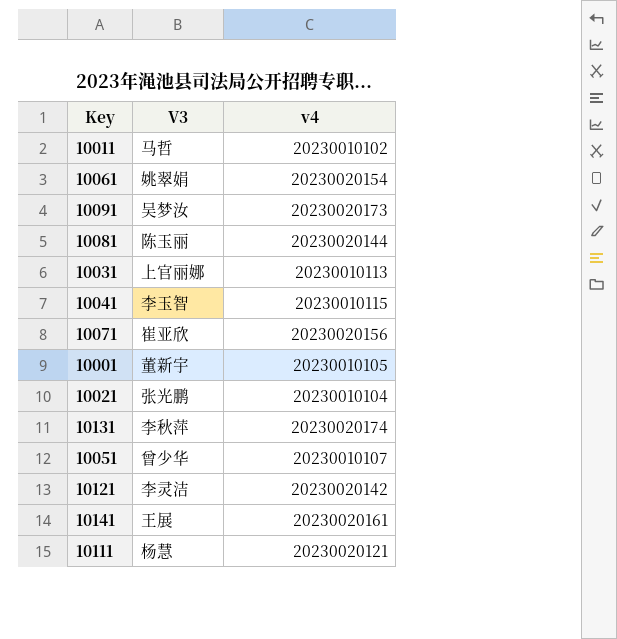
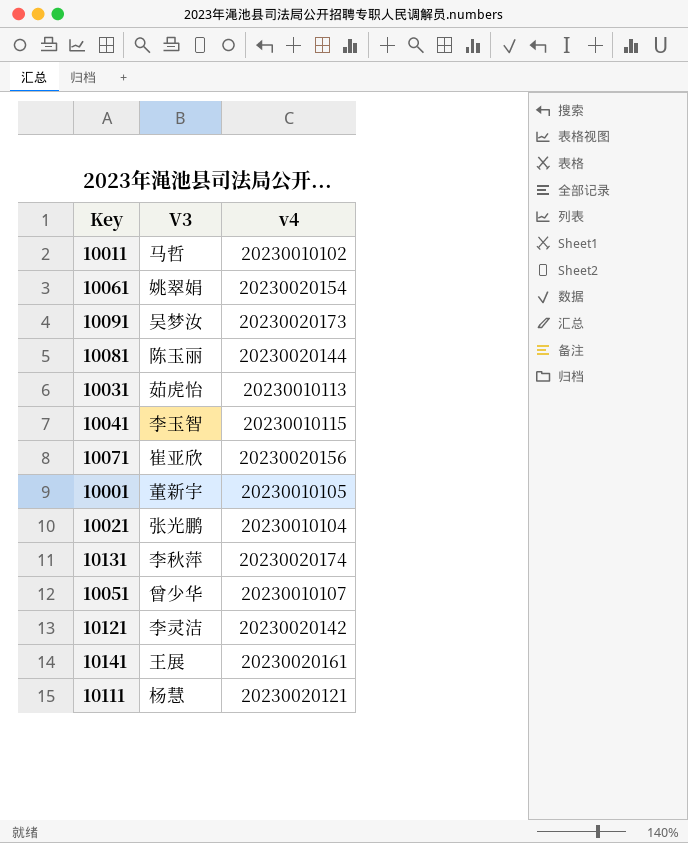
10031 | V3: 上官丽娜 -> 茹虎怡

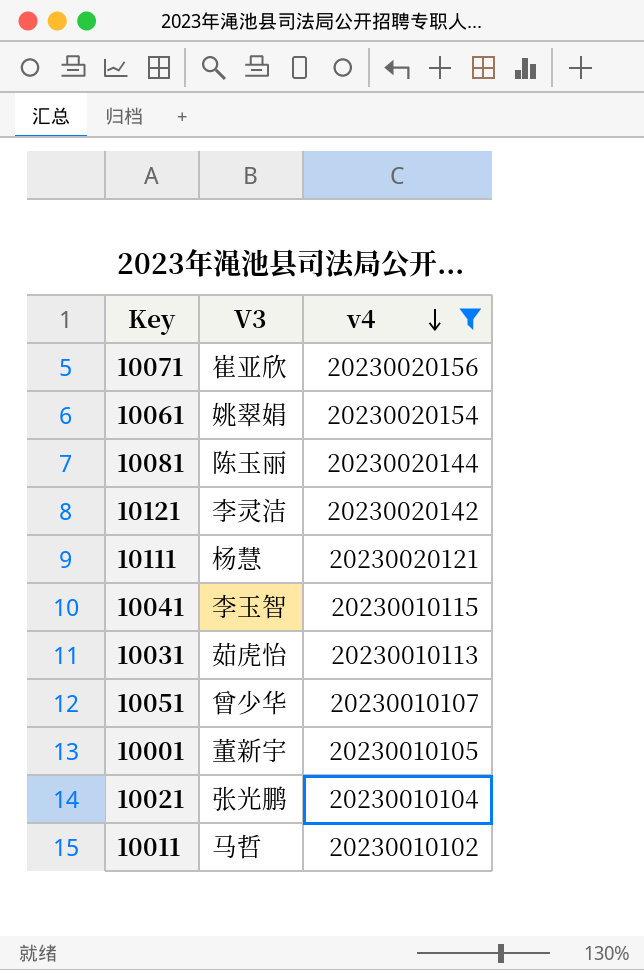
filter: none -> v4 <= 20230020156
row order: none -> v4 descending

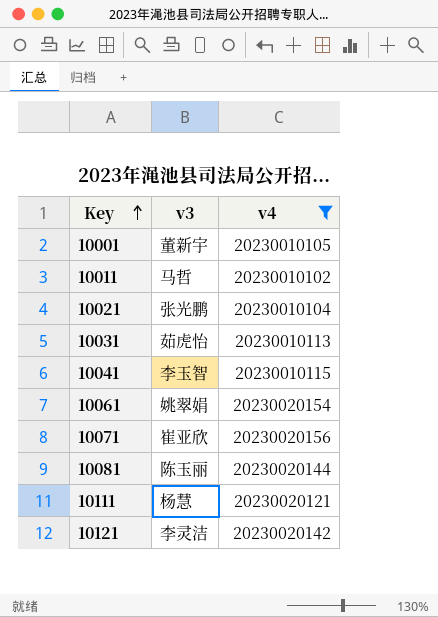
row order: v4 descending -> Key ascending
column name: V3 -> v3
row 10051: 曾少华 | 20230010107 -> none

